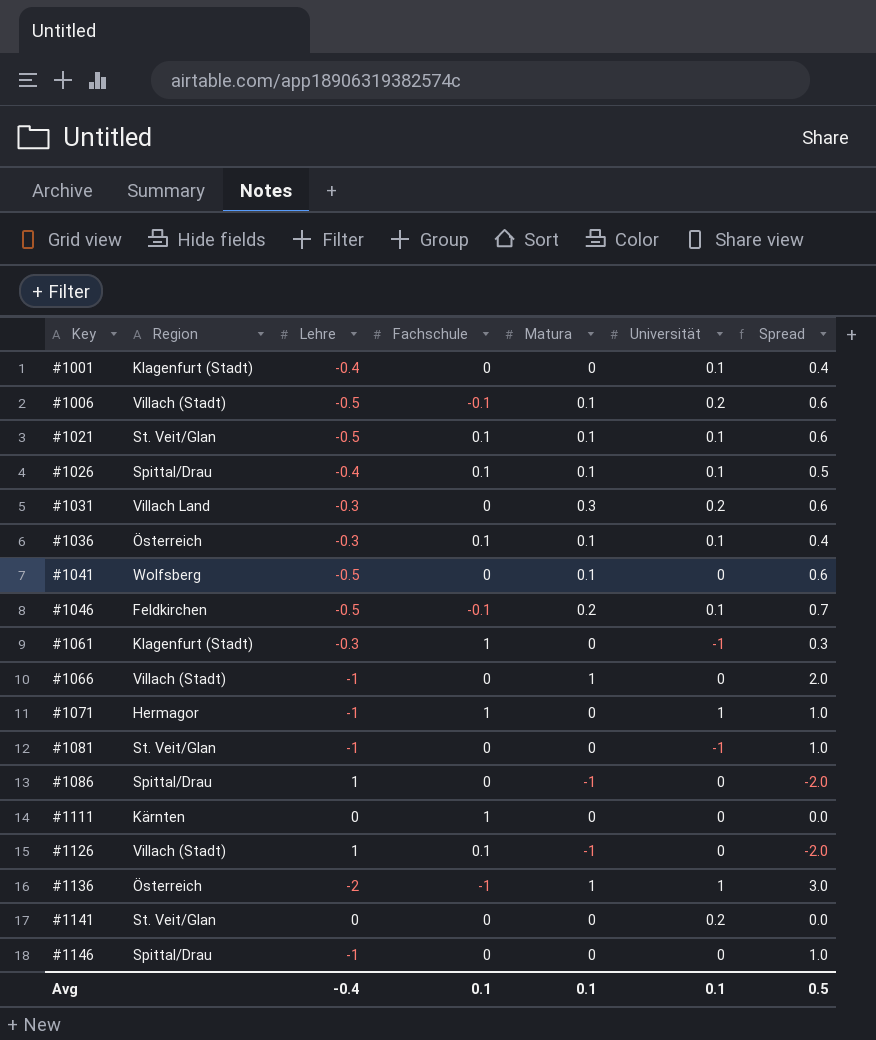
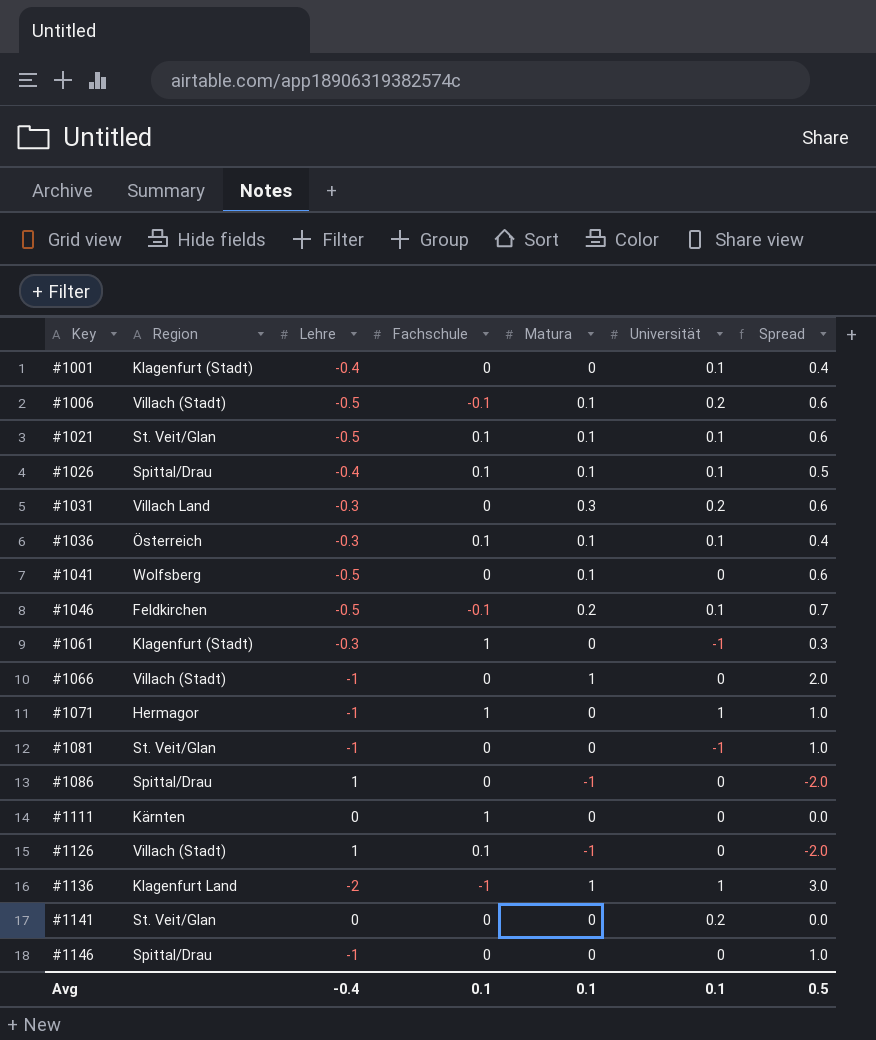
#1136 | Region: Österreich -> Klagenfurt Land

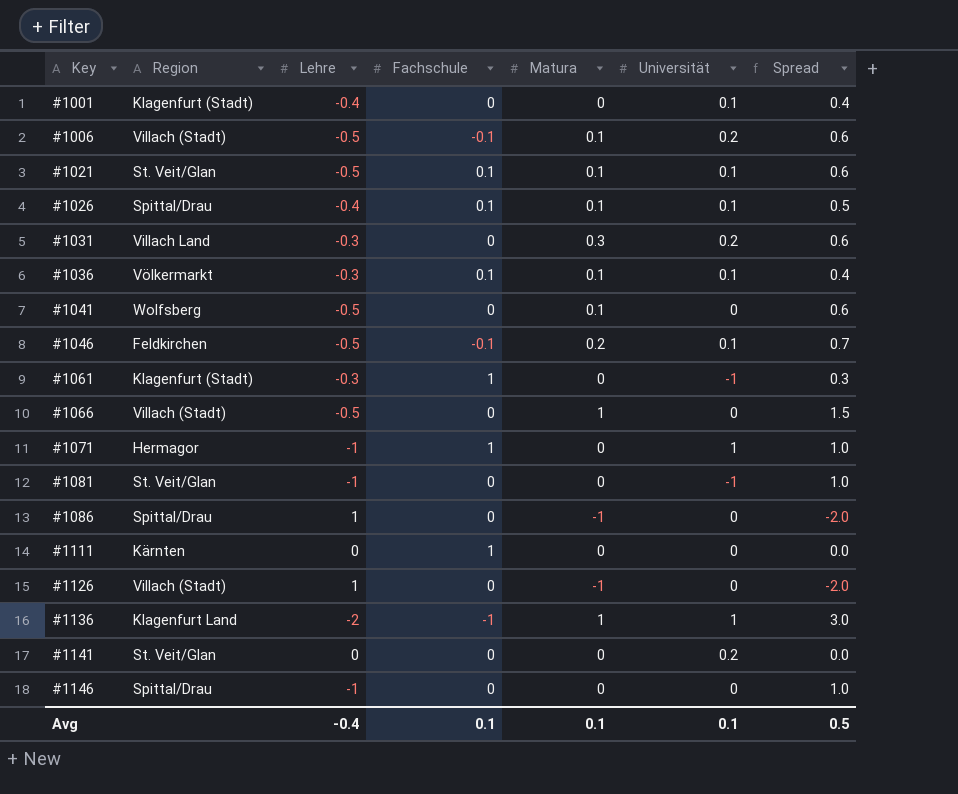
#1036 | Region: Österreich -> Völkermarkt
#1066 | Lehre: -1 -> -0.5
#1066 | Spread: 2.0 -> 1.5
#1126 | Fachschule: 0.1 -> 0

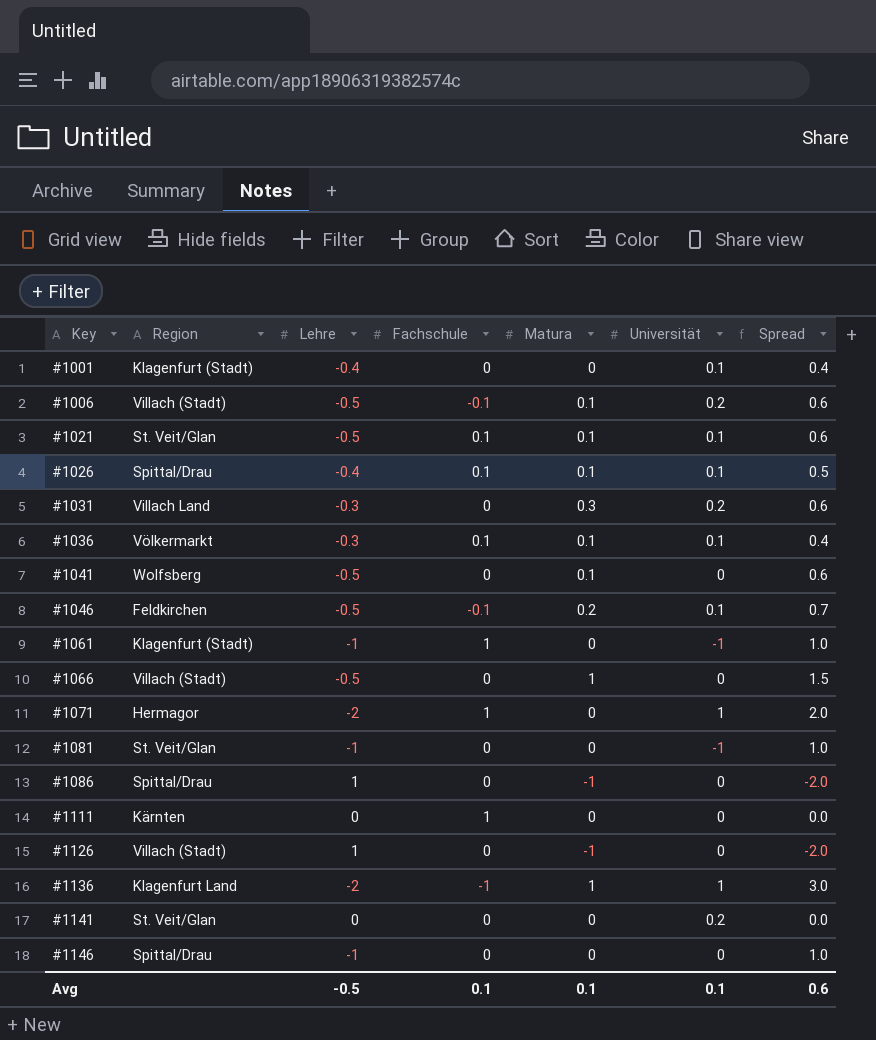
#1061 | Lehre: -0.3 -> -1
#1061 | Spread: 0.3 -> 1.0
#1071 | Lehre: -1 -> -2
#1071 | Spread: 1.0 -> 2.0
Avg | Lehre: -0.4 -> -0.5
Avg | Spread: 0.5 -> 0.6

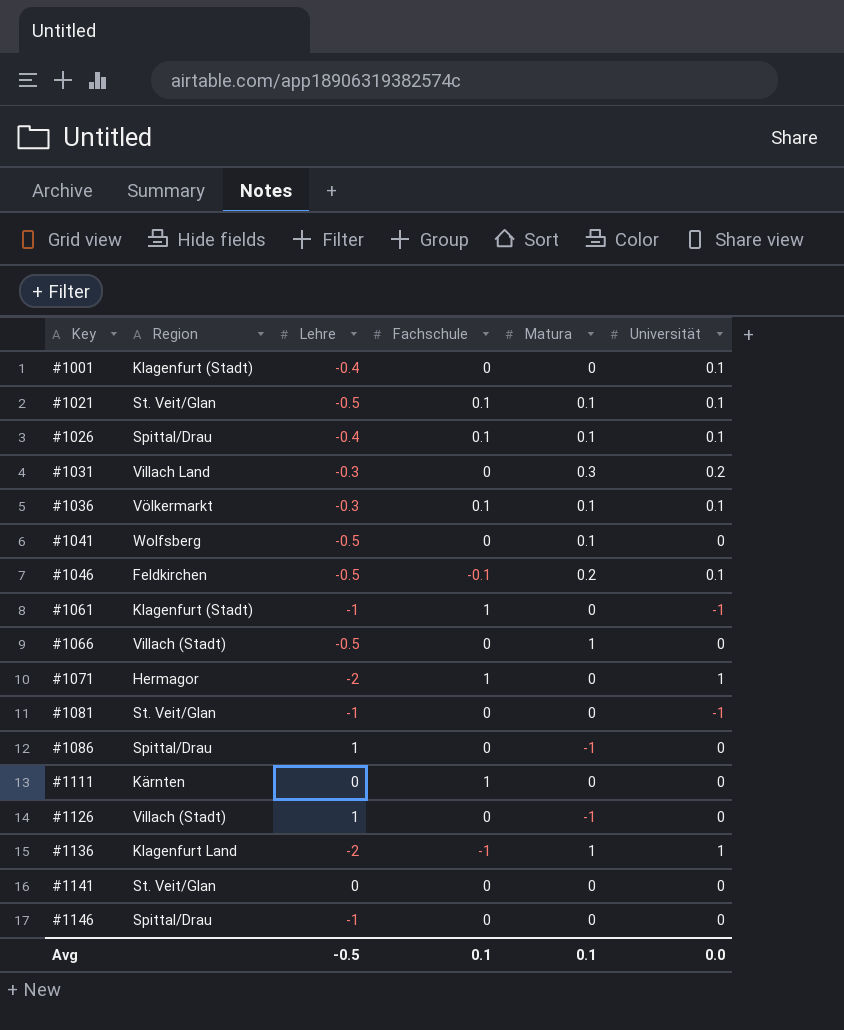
column Spread | formula: [Matura] - [Lehre] -> none
row #1006: Villach (Stadt) | -0.5 | -0.1 | 0.1 | 0.2 | 0.6 -> none
#1141 | Universität: 0.2 -> 0
Avg | Universität: 0.1 -> 0.0

